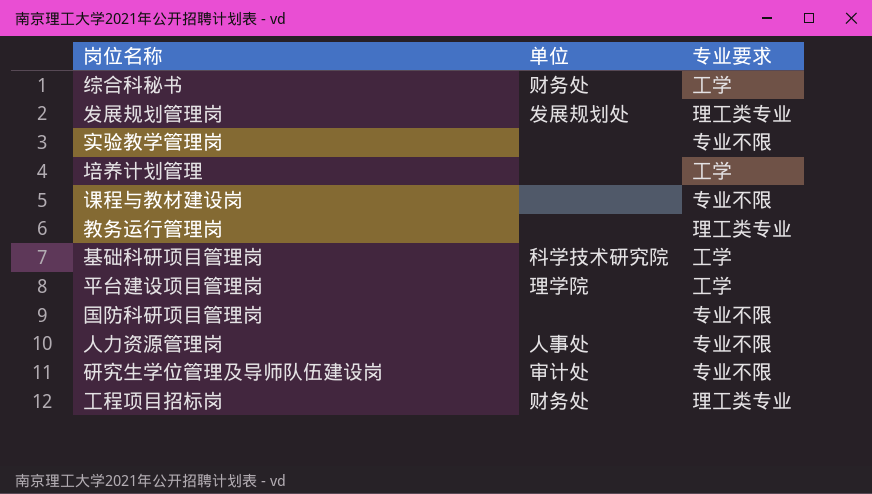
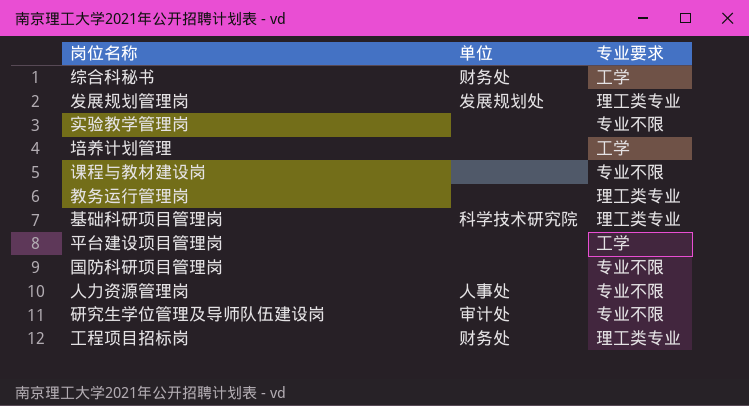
基础科研项目管理岗 | 专业要求: 工学 -> 理工类专业
平台建设项目管理岗 | 单位: 理学院 -> none

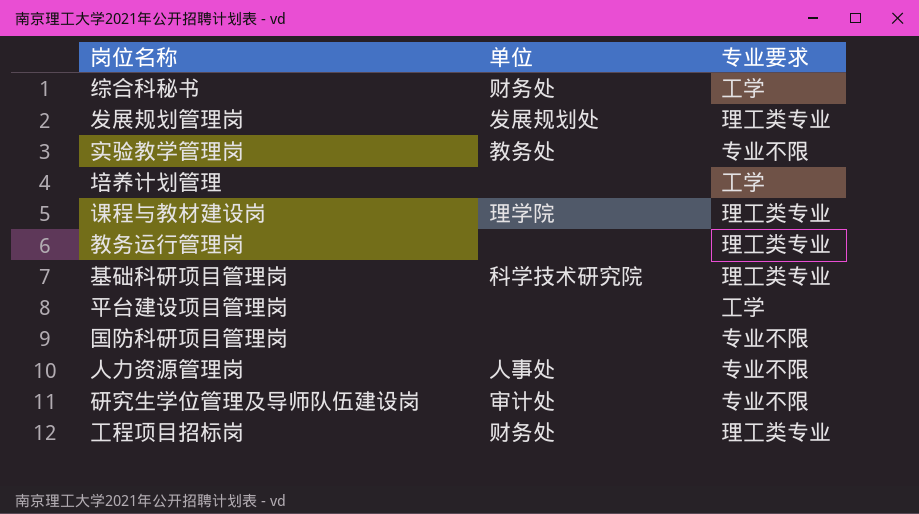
实验教学管理岗 | 单位: none -> 教务处
课程与教材建设岗 | 单位: none -> 理学院
课程与教材建设岗 | 专业要求: 专业不限 -> 理工类专业

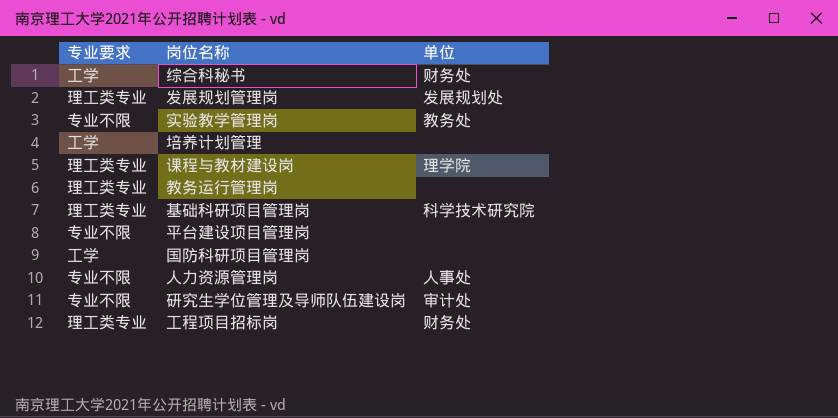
column 专业要求 | position: 3 -> 1
平台建设项目管理岗 | 专业要求: 工学 -> 专业不限
国防科研项目管理岗 | 专业要求: 专业不限 -> 工学

